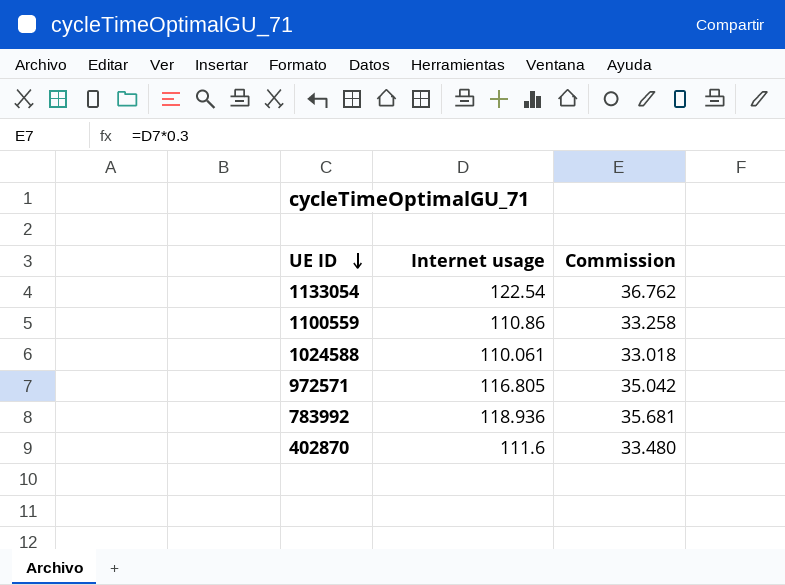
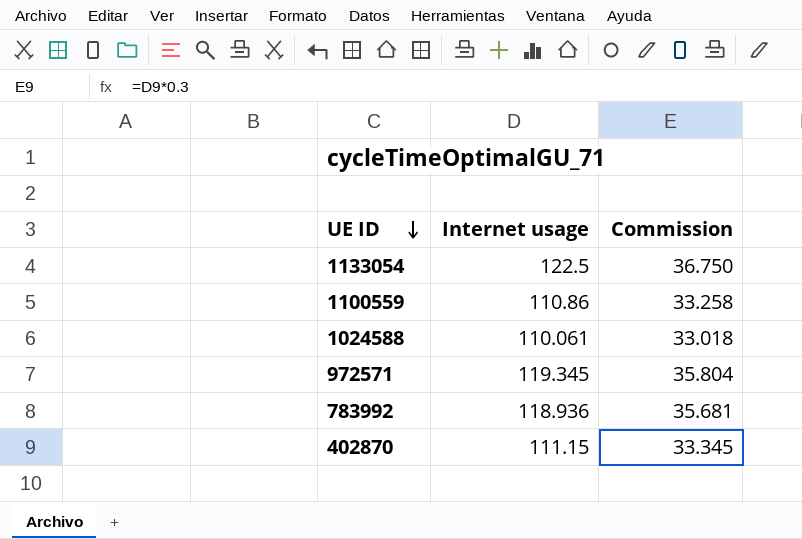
1133054 | Internet usage: 122.54 -> 122.5
1133054 | Commission: 36.762 -> 36.750
972571 | Internet usage: 116.805 -> 119.345
972571 | Commission: 35.042 -> 35.804
402870 | Internet usage: 111.6 -> 111.15
402870 | Commission: 33.480 -> 33.345

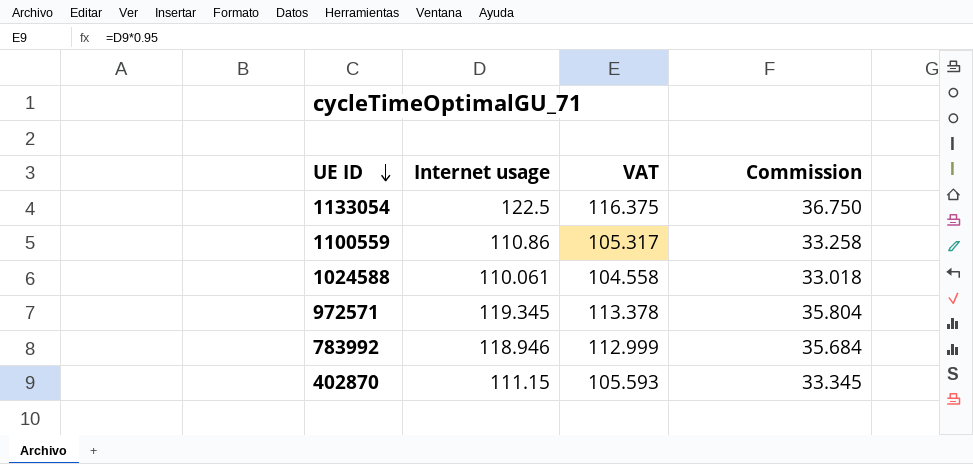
column VAT | formula: none -> [Internet usage] * 0.95
783992 | Internet usage: 118.936 -> 118.946
783992 | Commission: 35.681 -> 35.684

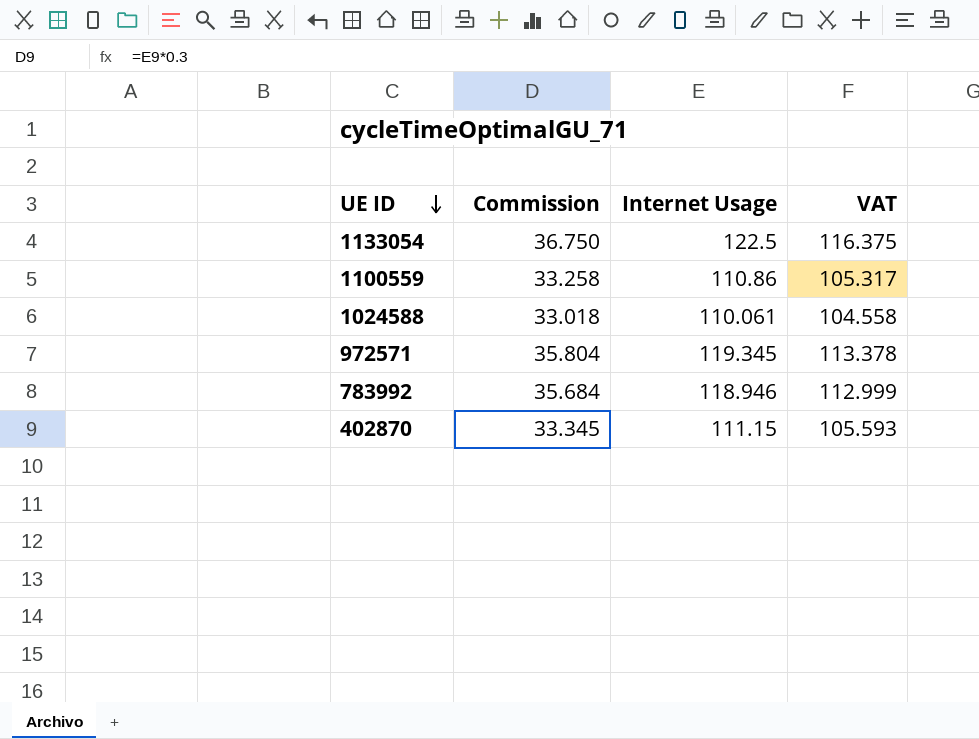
column Commission | position: 4 -> 2
column name: Internet usage -> Internet Usage

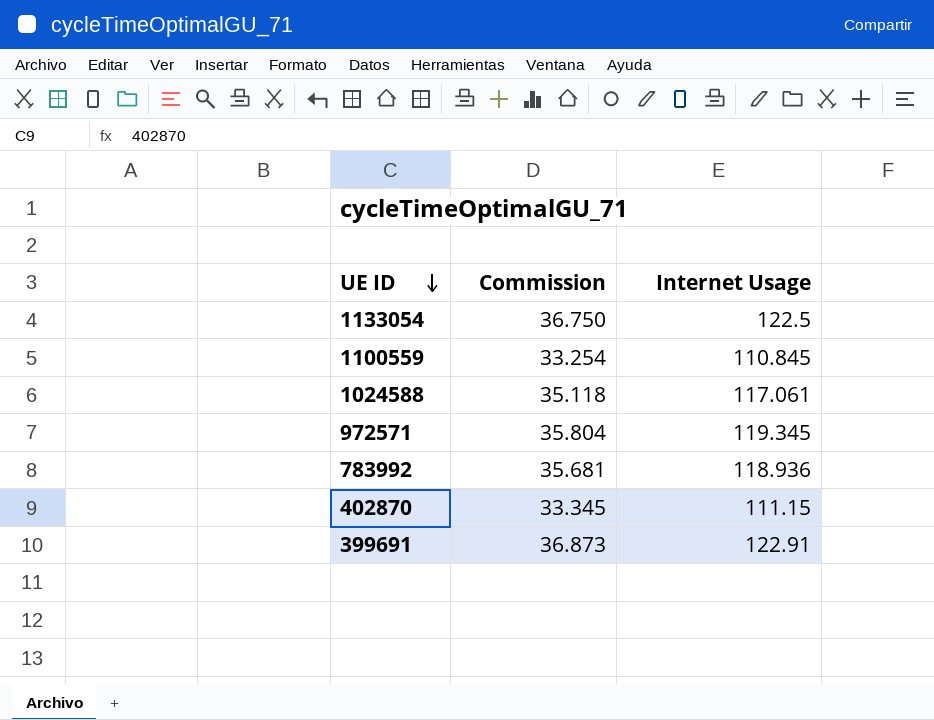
column VAT | formula: [Internet Usage] * 0.95 -> none
1100559 | Commission: 33.258 -> 33.254
1100559 | Internet Usage: 110.86 -> 110.845
1024588 | Commission: 33.018 -> 35.118
1024588 | Internet Usage: 110.061 -> 117.061
783992 | Commission: 35.684 -> 35.681
783992 | Internet Usage: 118.946 -> 118.936
row 399691: none -> 36.873 | 122.91

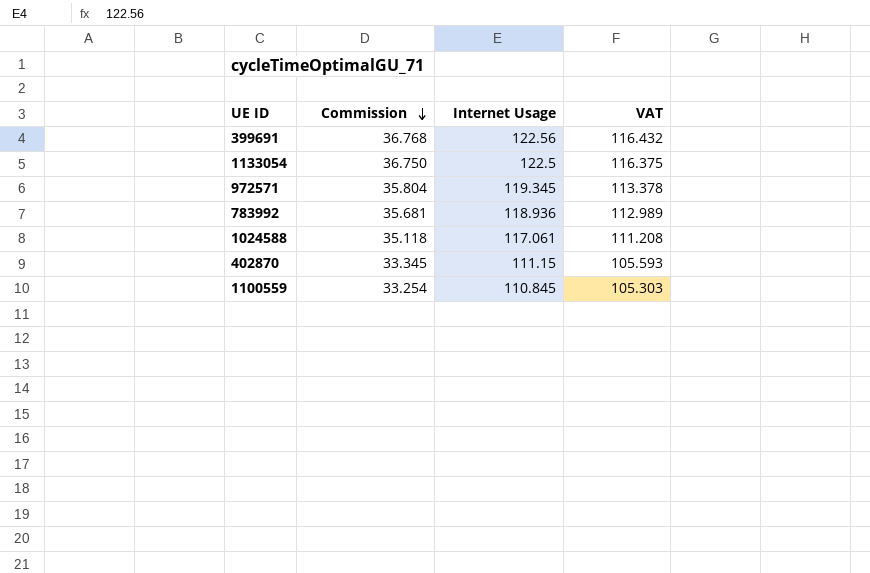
row order: UE ID descending -> Commission descending
column VAT | formula: none -> [Internet Usage] * 0.95
399691 | Commission: 36.873 -> 36.768
399691 | Internet Usage: 122.91 -> 122.56

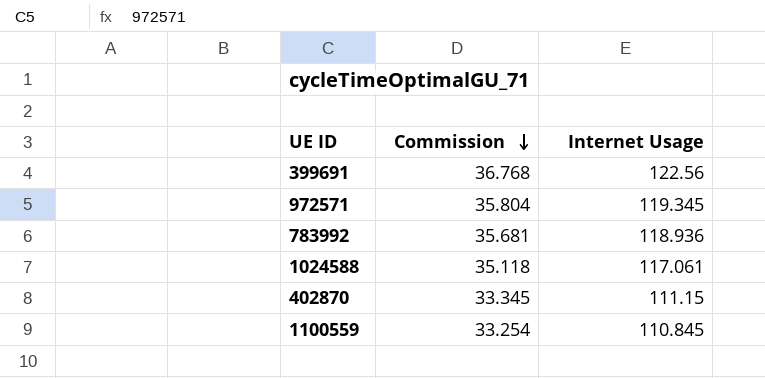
column VAT | formula: [Internet Usage] * 0.95 -> none
row 1133054: 36.750 | 122.5 | 116.375 -> none

